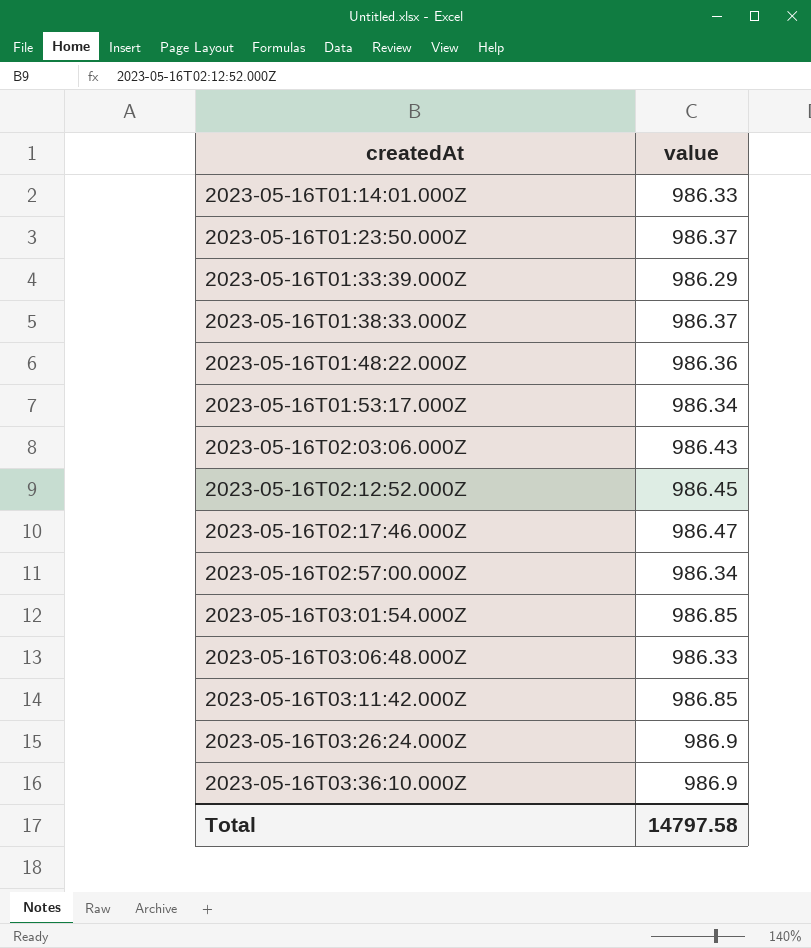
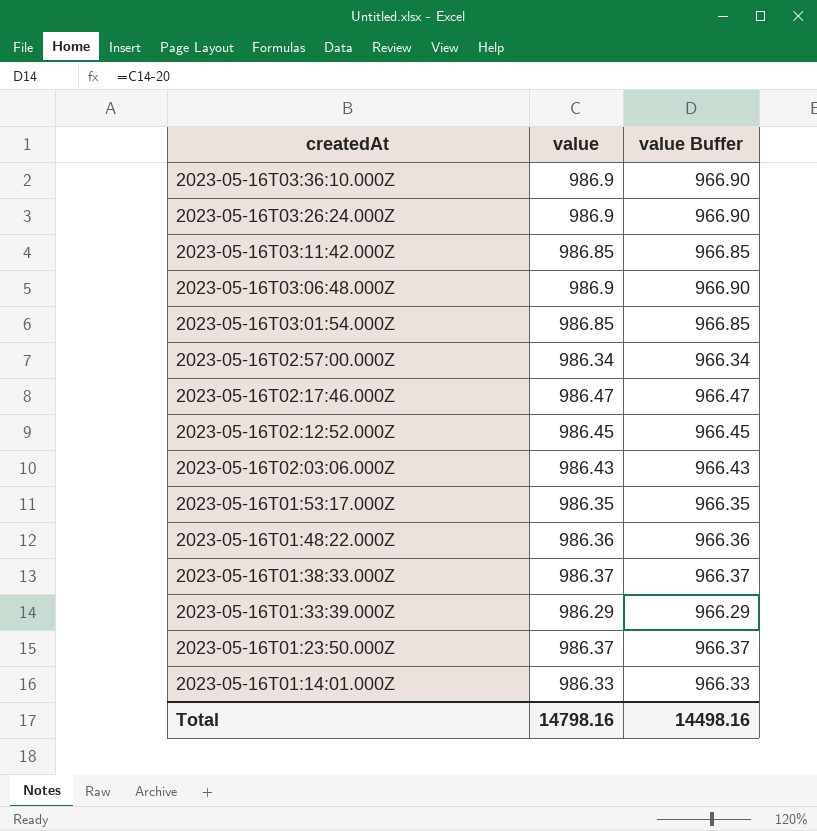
row order: createdAt ascending -> createdAt descending
column value Buffer | formula: none -> [value] - 20
2023-05-16T03:06:48.000Z | value: 986.33 -> 986.9
2023-05-16T01:53:17.000Z | value: 986.34 -> 986.35
Total | value: 14797.58 -> 14798.16

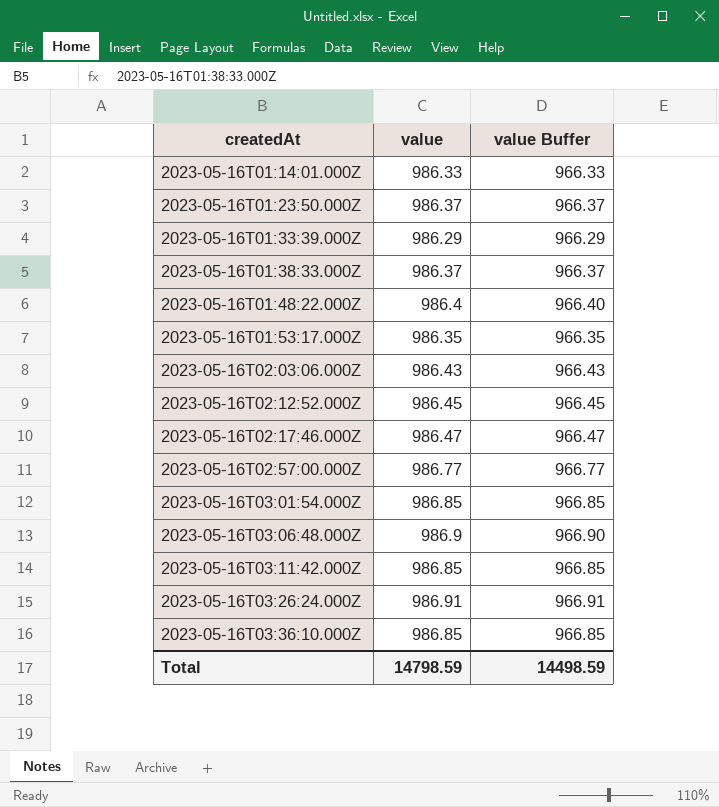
row order: createdAt descending -> createdAt ascending
2023-05-16T01:48:22.000Z | value: 986.36 -> 986.4
2023-05-16T01:48:22.000Z | value Buffer: 966.36 -> 966.40
2023-05-16T02:57:00.000Z | value: 986.34 -> 986.77
2023-05-16T02:57:00.000Z | value Buffer: 966.34 -> 966.77
2023-05-16T03:26:24.000Z | value: 986.9 -> 986.91
2023-05-16T03:26:24.000Z | value Buffer: 966.90 -> 966.91
2023-05-16T03:36:10.000Z | value: 986.9 -> 986.85
2023-05-16T03:36:10.000Z | value Buffer: 966.90 -> 966.85
Total | value: 14798.16 -> 14798.59
Total | value Buffer: 14498.16 -> 14498.59

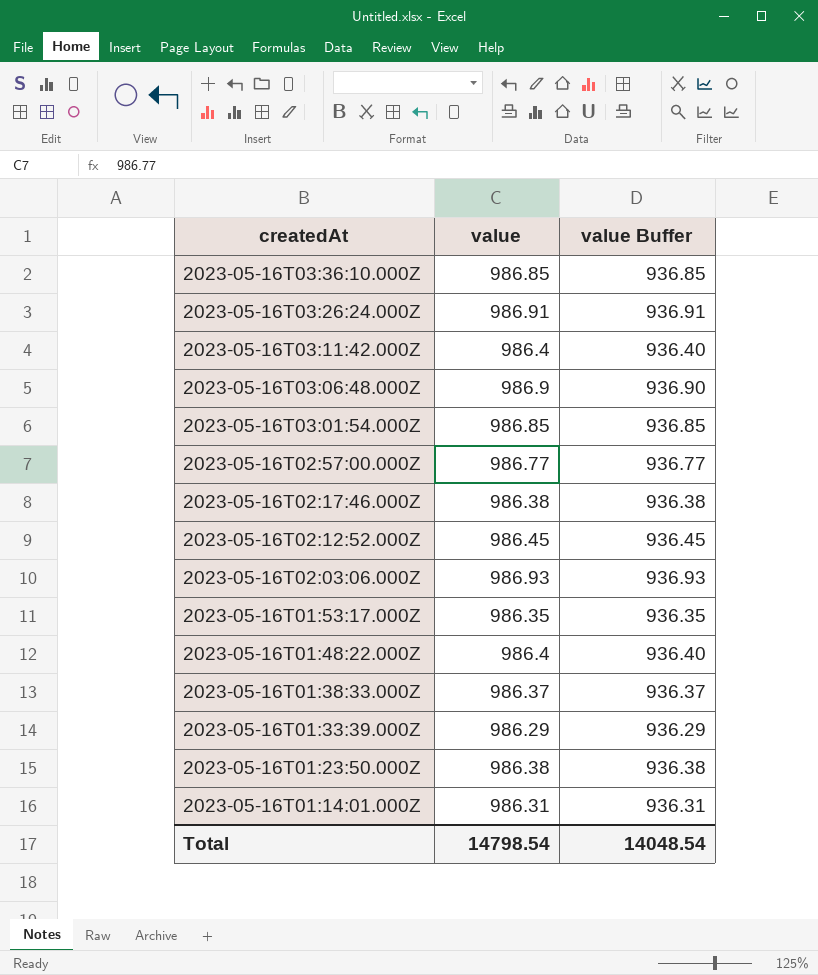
row order: createdAt ascending -> createdAt descending
column value Buffer | formula: [value] - 20 -> [value] - 50
2023-05-16T03:11:42.000Z | value: 986.85 -> 986.4
2023-05-16T02:17:46.000Z | value: 986.47 -> 986.38
2023-05-16T02:03:06.000Z | value: 986.43 -> 986.93
2023-05-16T01:23:50.000Z | value: 986.37 -> 986.38
2023-05-16T01:14:01.000Z | value: 986.33 -> 986.31
Total | value: 14798.59 -> 14798.54
Total | value Buffer: 14498.59 -> 14048.54

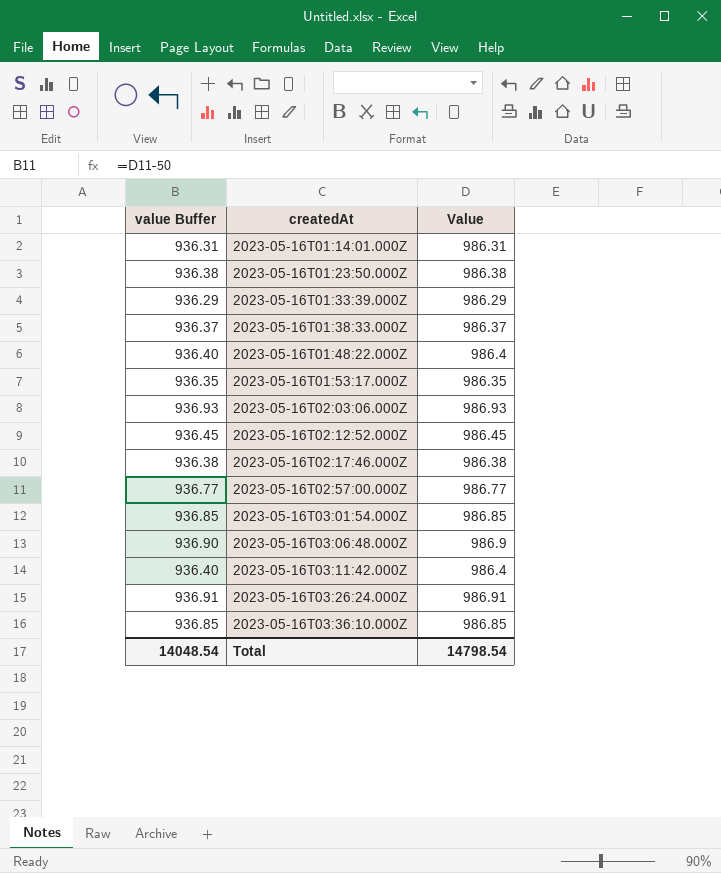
row order: createdAt descending -> createdAt ascending
column value Buffer | position: 3 -> 1
column name: value -> Value

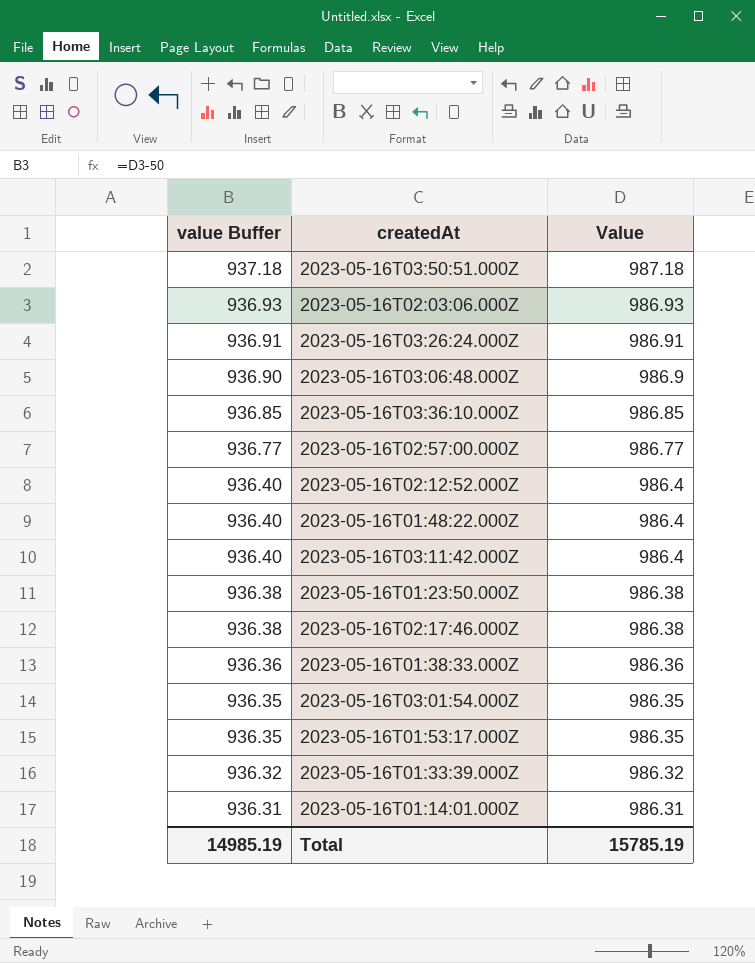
row order: createdAt ascending -> value Buffer descending
row 2023-05-16T03:50:51.000Z: none -> 937.18 | 987.18
2023-05-16T02:12:52.000Z | value Buffer: 936.45 -> 936.40
2023-05-16T02:12:52.000Z | Value: 986.45 -> 986.4
2023-05-16T01:38:33.000Z | value Buffer: 936.37 -> 936.36
2023-05-16T01:38:33.000Z | Value: 986.37 -> 986.36
2023-05-16T03:01:54.000Z | value Buffer: 936.85 -> 936.35
2023-05-16T03:01:54.000Z | Value: 986.85 -> 986.35
2023-05-16T01:33:39.000Z | value Buffer: 936.29 -> 936.32
2023-05-16T01:33:39.000Z | Value: 986.29 -> 986.32
Total | value Buffer: 14048.54 -> 14985.19
Total | Value: 14798.54 -> 15785.19

